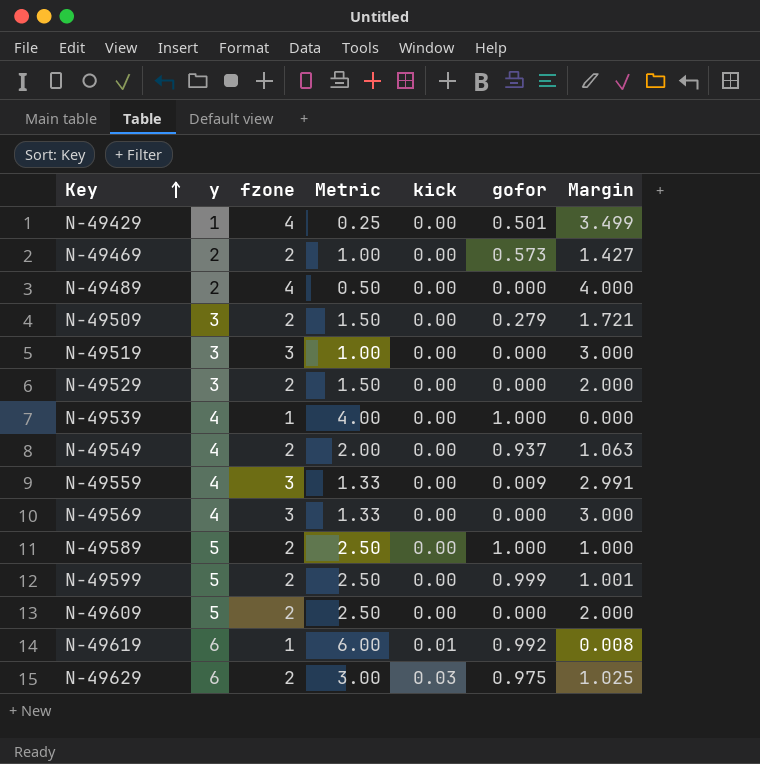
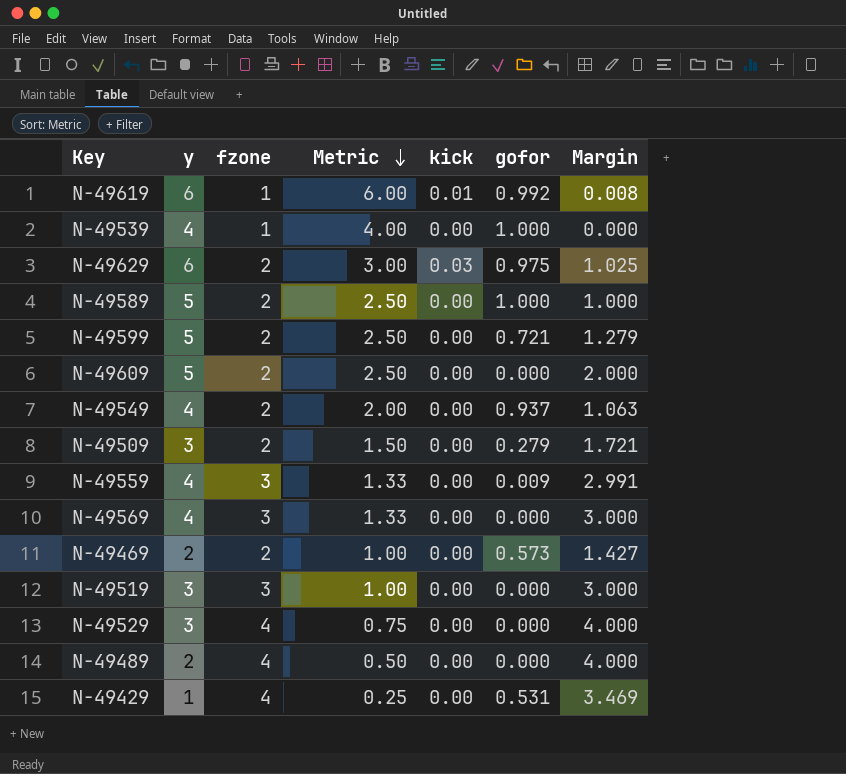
row order: Key ascending -> Metric descending
N-49599 | gofor: 0.999 -> 0.721
N-49599 | Margin: 1.001 -> 1.279
N-49529 | fzone: 2 -> 4
N-49529 | Metric: 1.50 -> 0.75
N-49529 | Margin: 2.000 -> 4.000
N-49429 | gofor: 0.501 -> 0.531
N-49429 | Margin: 3.499 -> 3.469

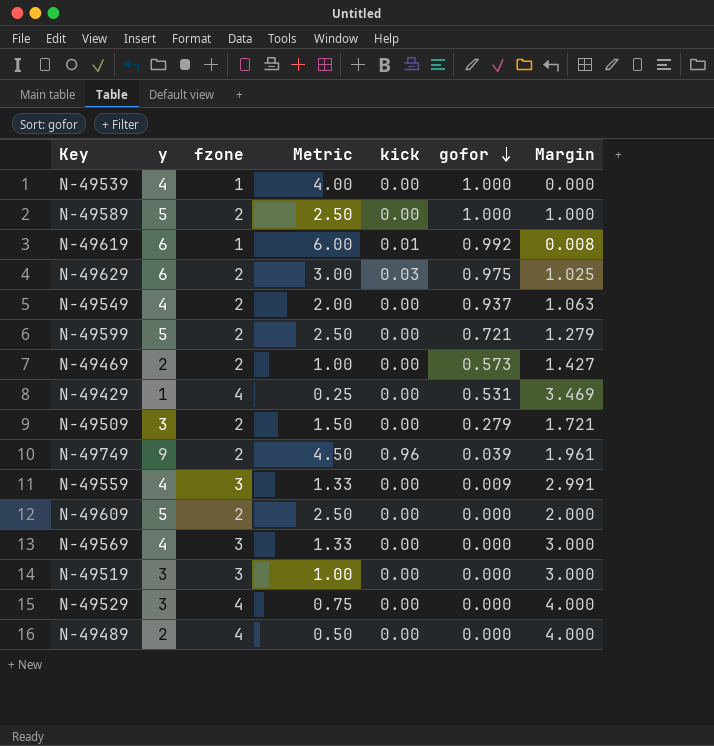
row order: Metric descending -> gofor descending
row N-49749: none -> 9 | 2 | 4.50 | 0.96 | 0.039 | 1.961

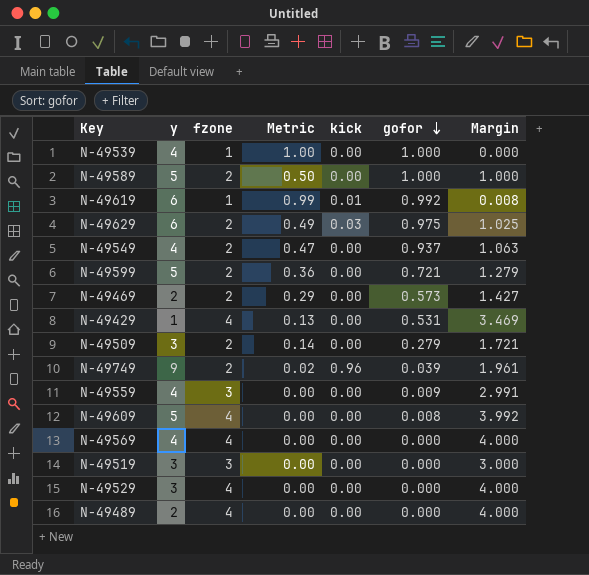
column Metric | formula: [y] / [fzone] -> [gofor] / [fzone]
N-49609 | fzone: 2 -> 4
N-49609 | gofor: 0.000 -> 0.008
N-49609 | Margin: 2.000 -> 3.992
N-49569 | fzone: 3 -> 4
N-49569 | Margin: 3.000 -> 4.000

